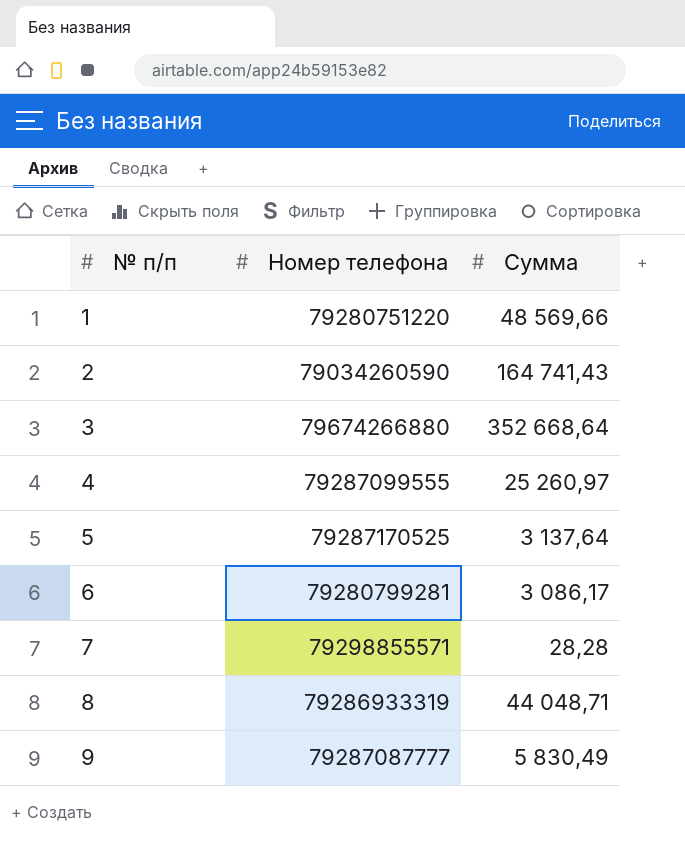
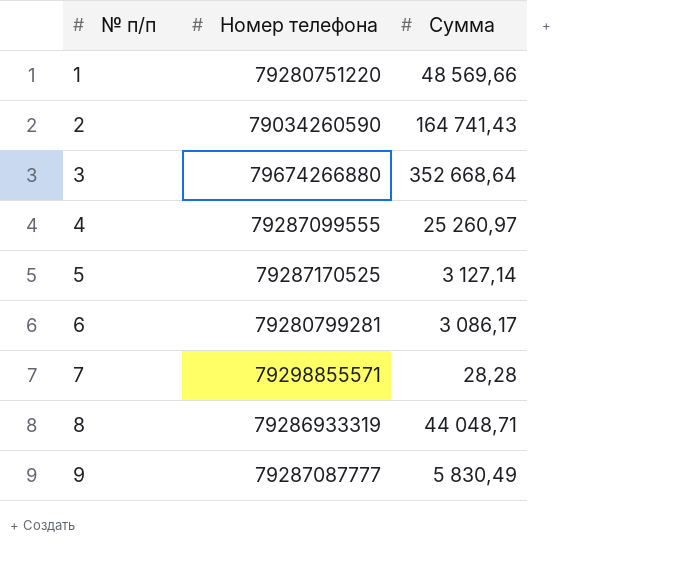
5 | Сумма: 3 137,64 -> 3 127,14

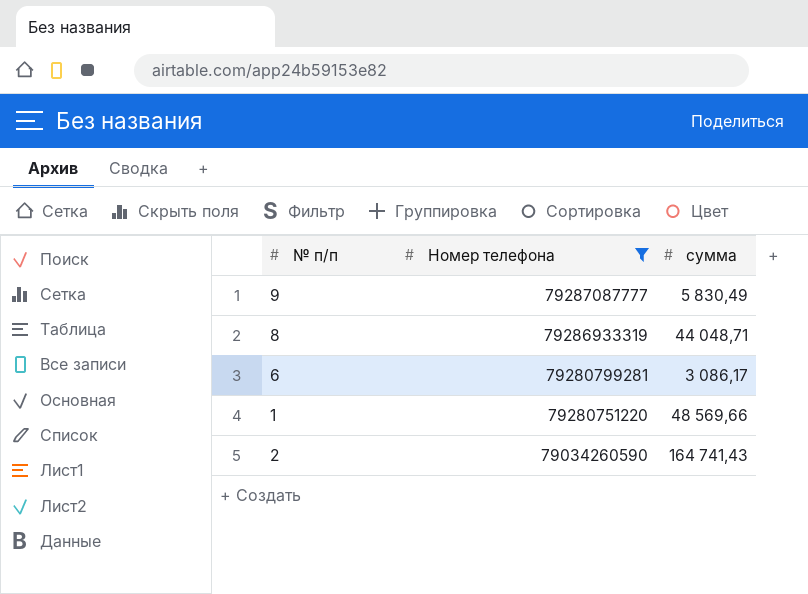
filter: none -> Номер телефона <= 79287087777
row order: № п/п ascending -> Номер телефона descending
column name: Сумма -> сумма

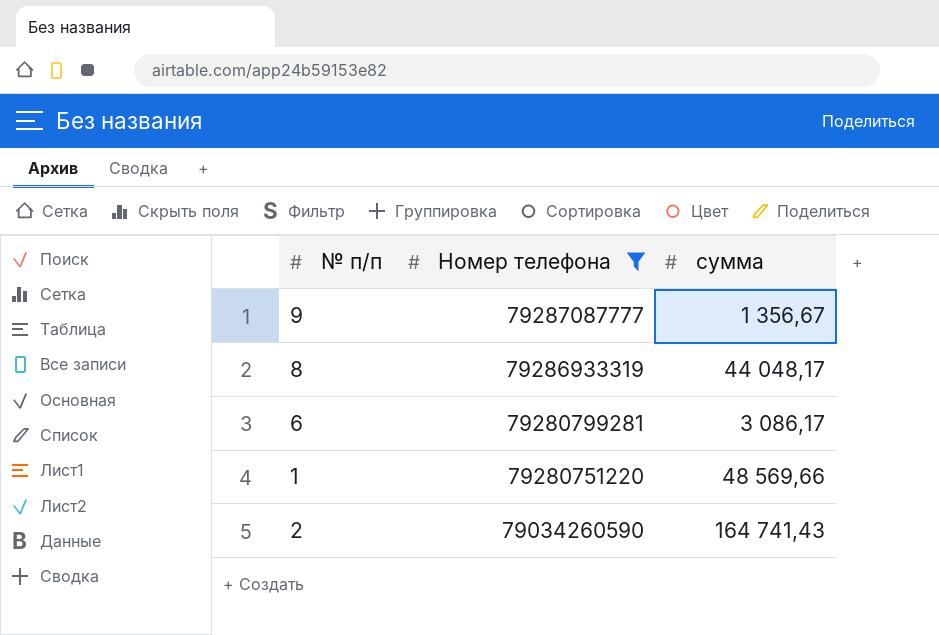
9 | сумма: 5 830,49 -> 1 356,67
8 | сумма: 44 048,71 -> 44 048,17

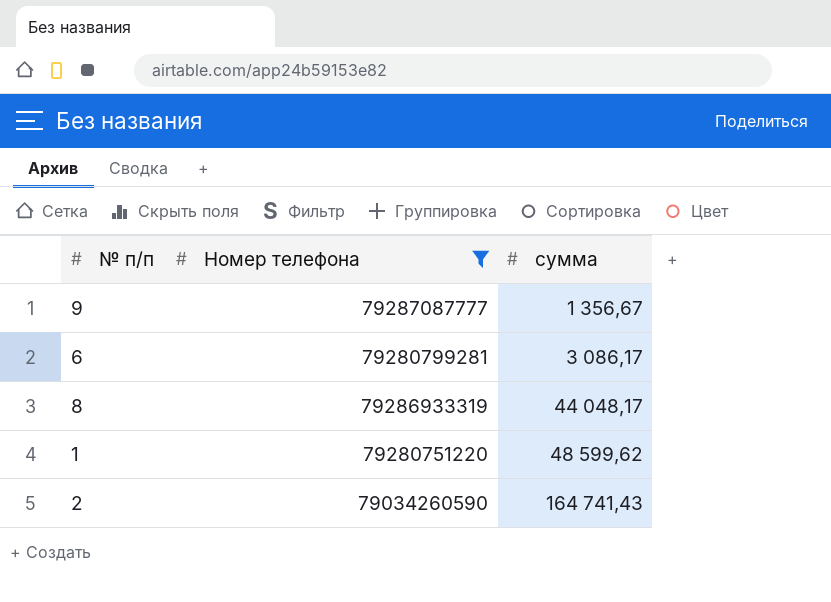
row order: Номер телефона descending -> сумма ascending
1 | сумма: 48 569,66 -> 48 599,62

